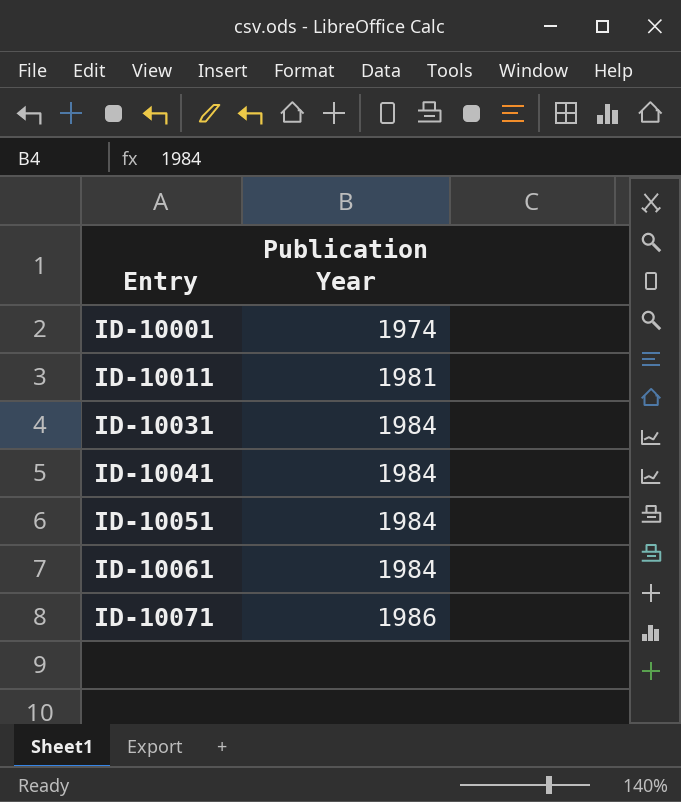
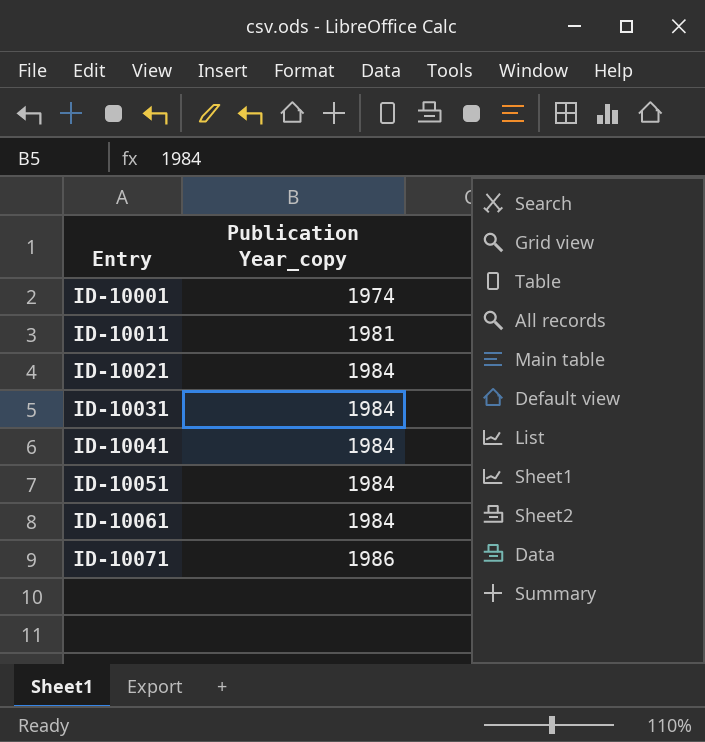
column name: Publication Year -> Publication Year_copy
row ID-10021: none -> 1984

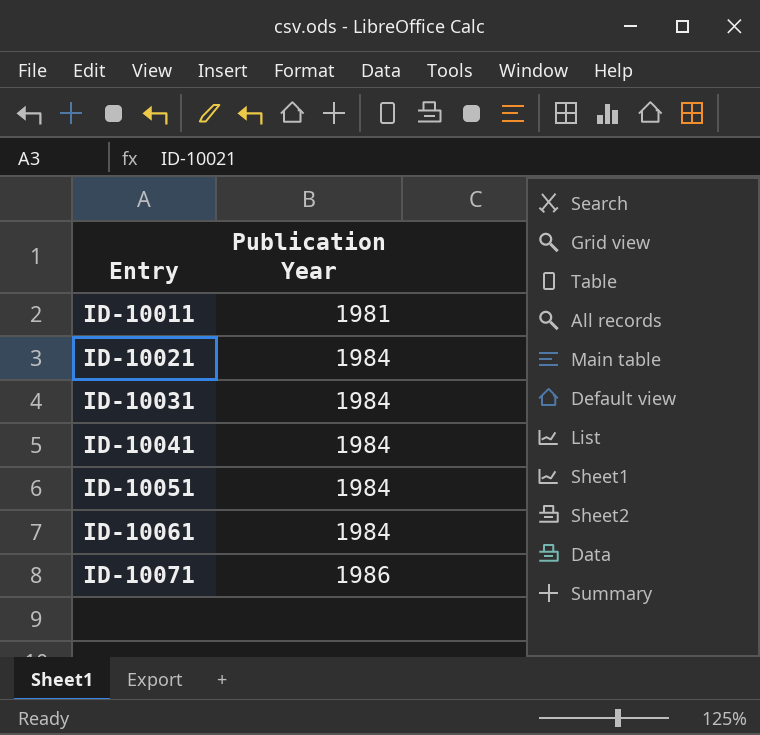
column name: Publication Year_copy -> Publication Year
row ID-10001: 1974 -> none

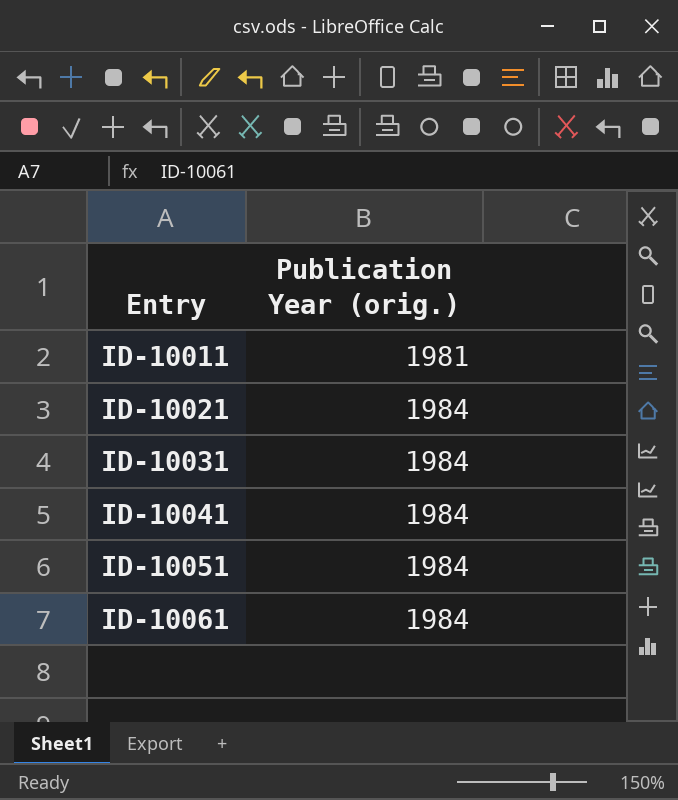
column name: Publication Year -> Publication Year (orig.)
row ID-10071: 1986 -> none

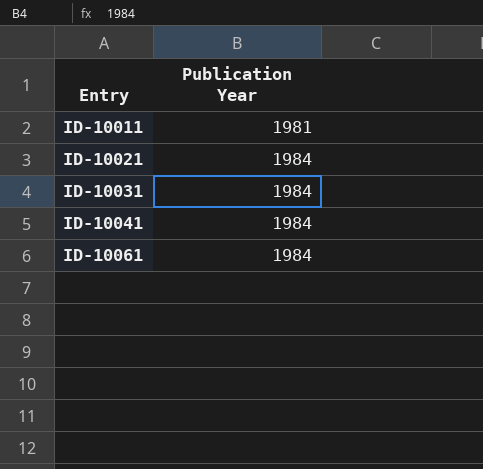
column name: Publication Year (orig.) -> Publication Year
row ID-10051: 1984 -> none

